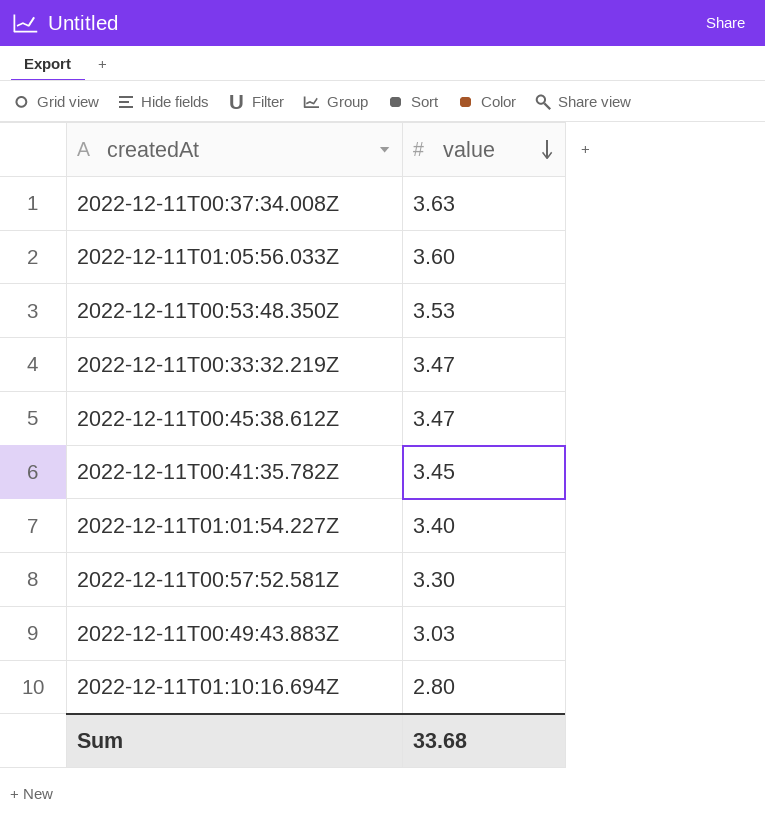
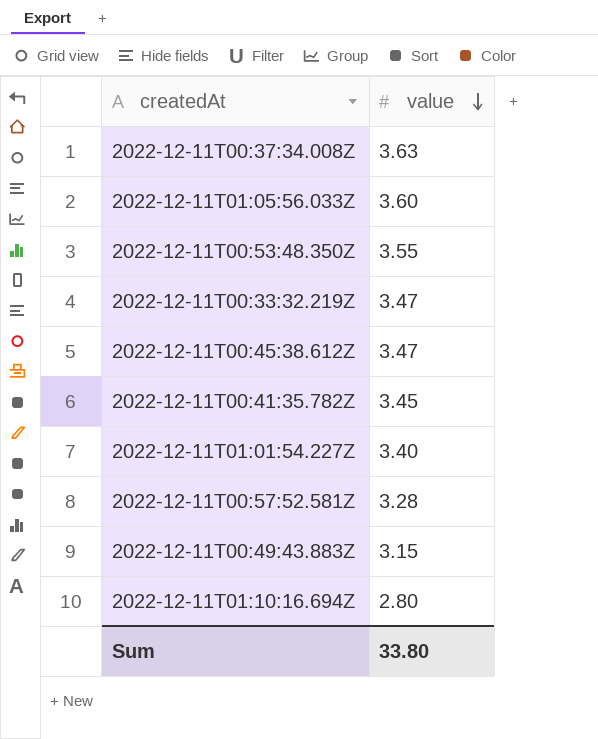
2022-12-11T00:53:48.350Z | value: 3.53 -> 3.55
2022-12-11T00:57:52.581Z | value: 3.30 -> 3.28
2022-12-11T00:49:43.883Z | value: 3.03 -> 3.15
Sum | value: 33.68 -> 33.80

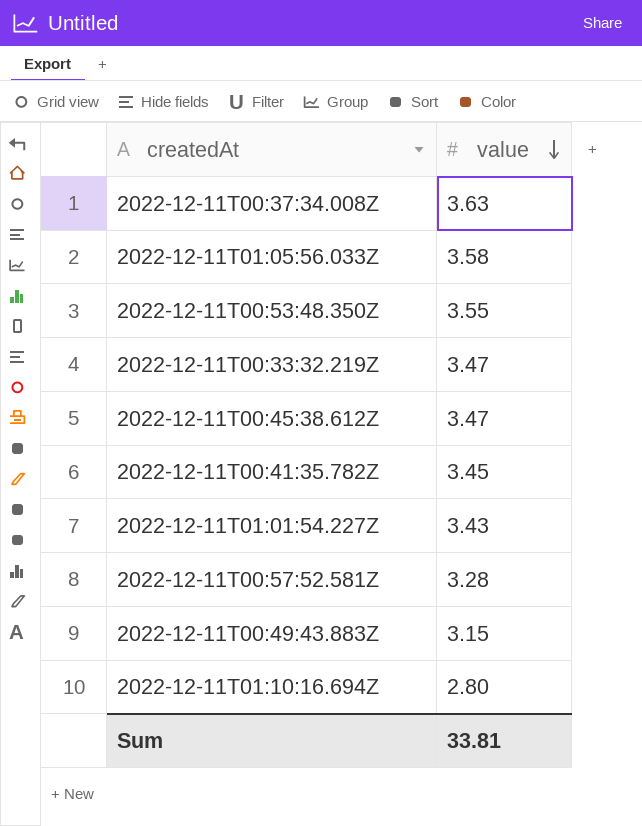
2022-12-11T01:05:56.033Z | value: 3.60 -> 3.58
2022-12-11T01:01:54.227Z | value: 3.40 -> 3.43
Sum | value: 33.80 -> 33.81

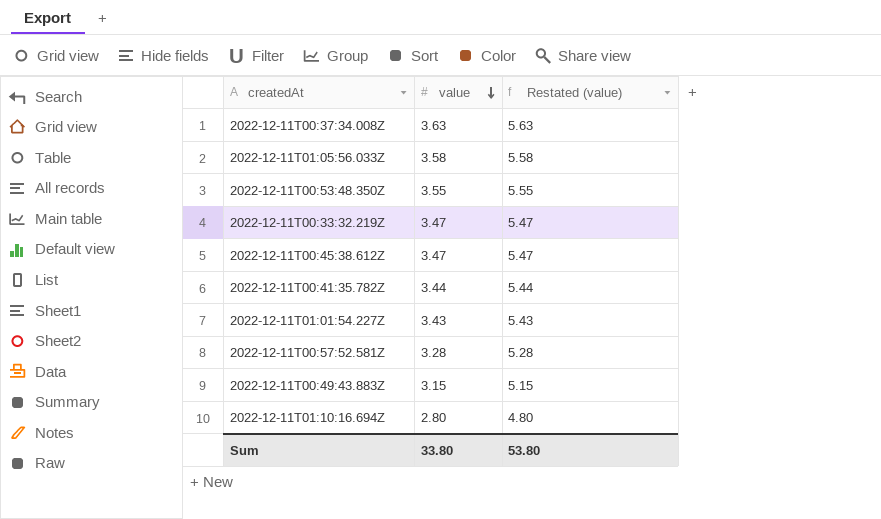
column Restated (value) | formula: none -> [value] + 2
2022-12-11T00:41:35.782Z | value: 3.45 -> 3.44
Sum | value: 33.81 -> 33.80

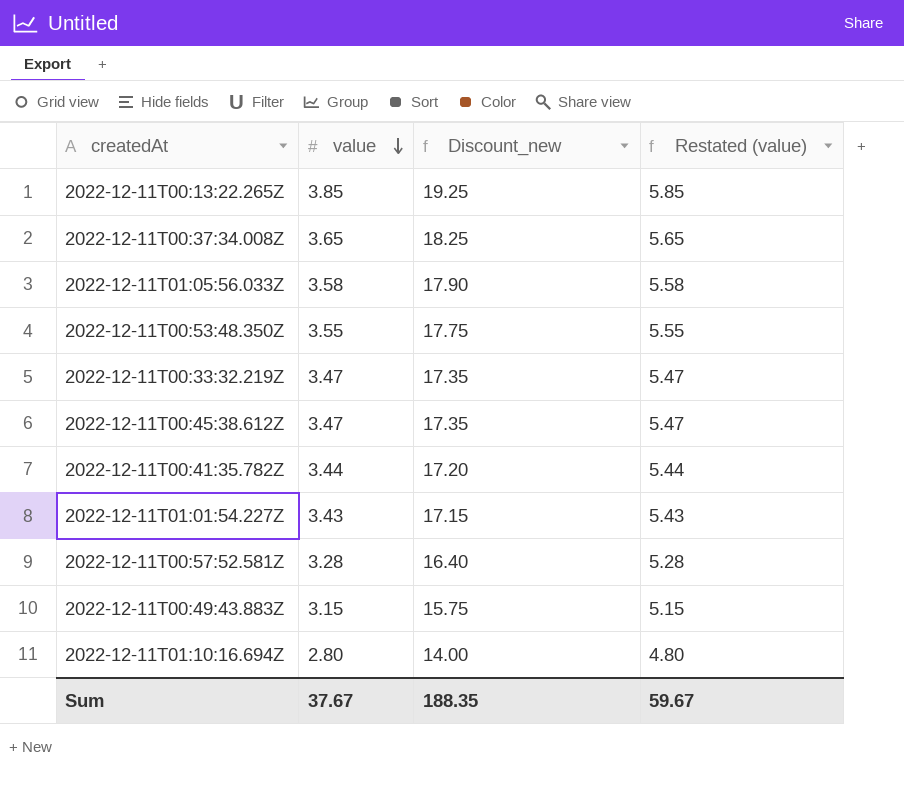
column Discount_new | formula: none -> [value] * 5
row 2022-12-11T00:13:22.265Z: none -> 3.85 | 19.25 | 5.85
2022-12-11T00:37:34.008Z | value: 3.63 -> 3.65
2022-12-11T00:37:34.008Z | Restated (value): 5.63 -> 5.65
Sum | value: 33.80 -> 37.67
Sum | Restated (value): 53.80 -> 59.67

